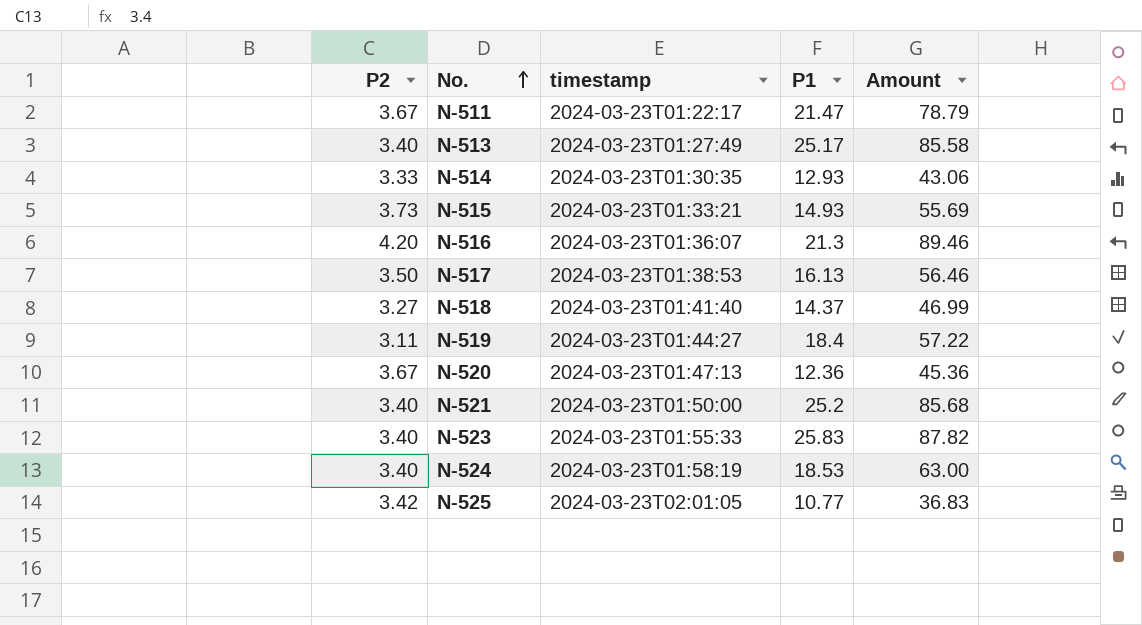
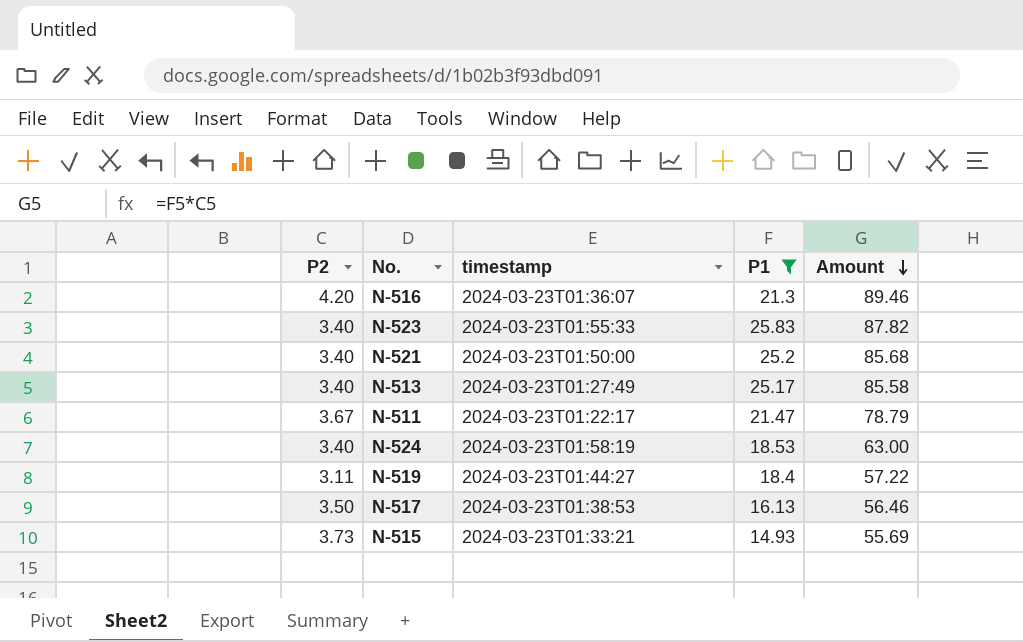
filter: none -> P1 >= 14.93
row order: No. ascending -> Amount descending

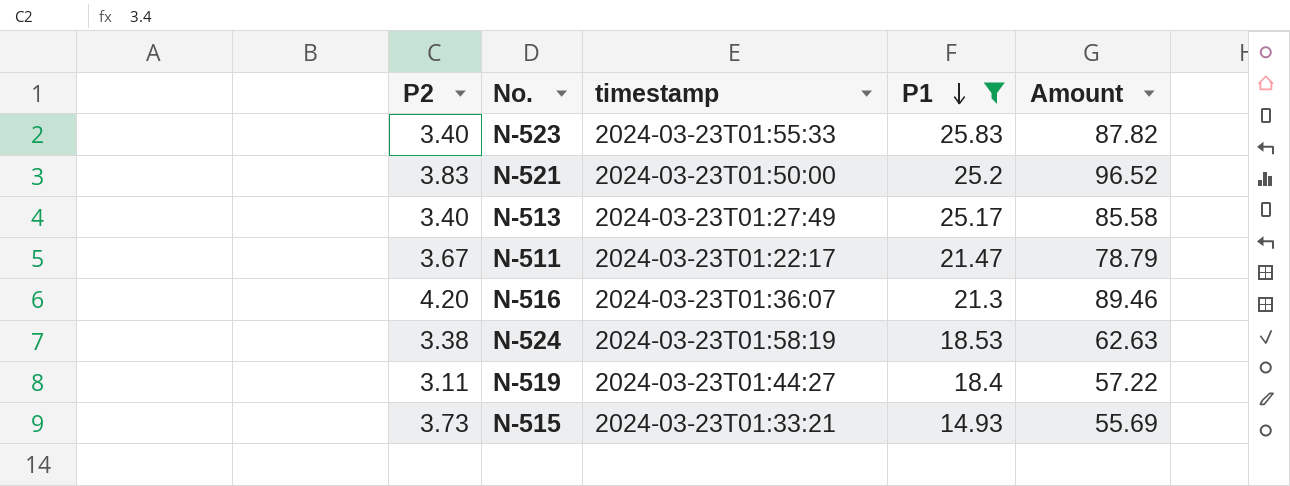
row order: Amount descending -> P1 descending
row N-517: 3.50 | 2024-03-23T01:38:53 | 16.13 | 56.46 -> none
N-521 | P2: 3.40 -> 3.83
N-521 | Amount: 85.68 -> 96.52
N-524 | P2: 3.40 -> 3.38
N-524 | Amount: 63.00 -> 62.63

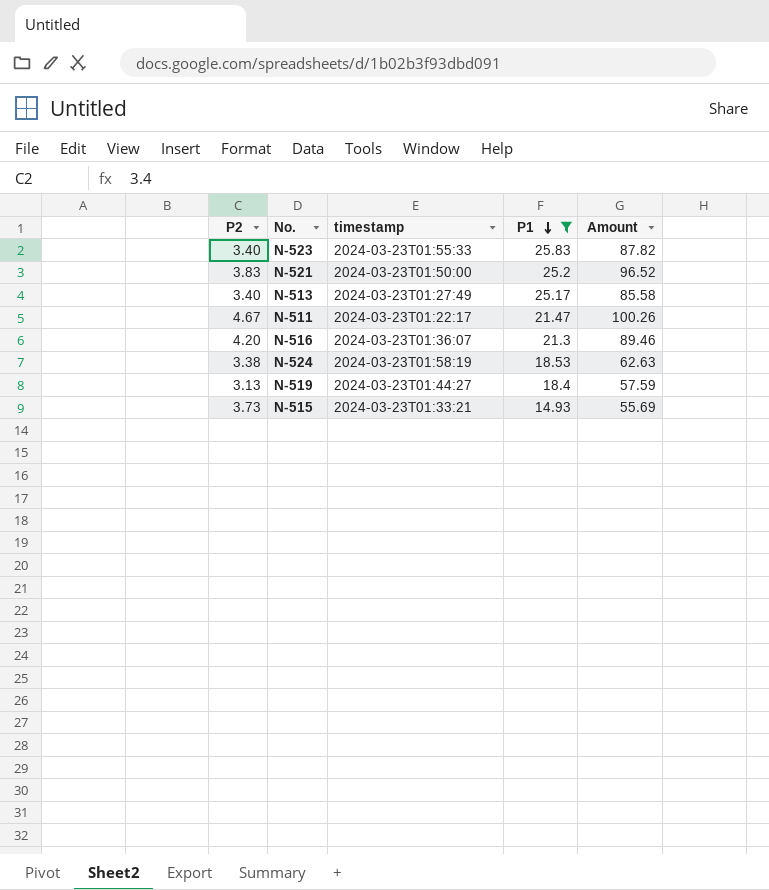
N-511 | P2: 3.67 -> 4.67
N-511 | Amount: 78.79 -> 100.26
N-519 | P2: 3.11 -> 3.13
N-519 | Amount: 57.22 -> 57.59

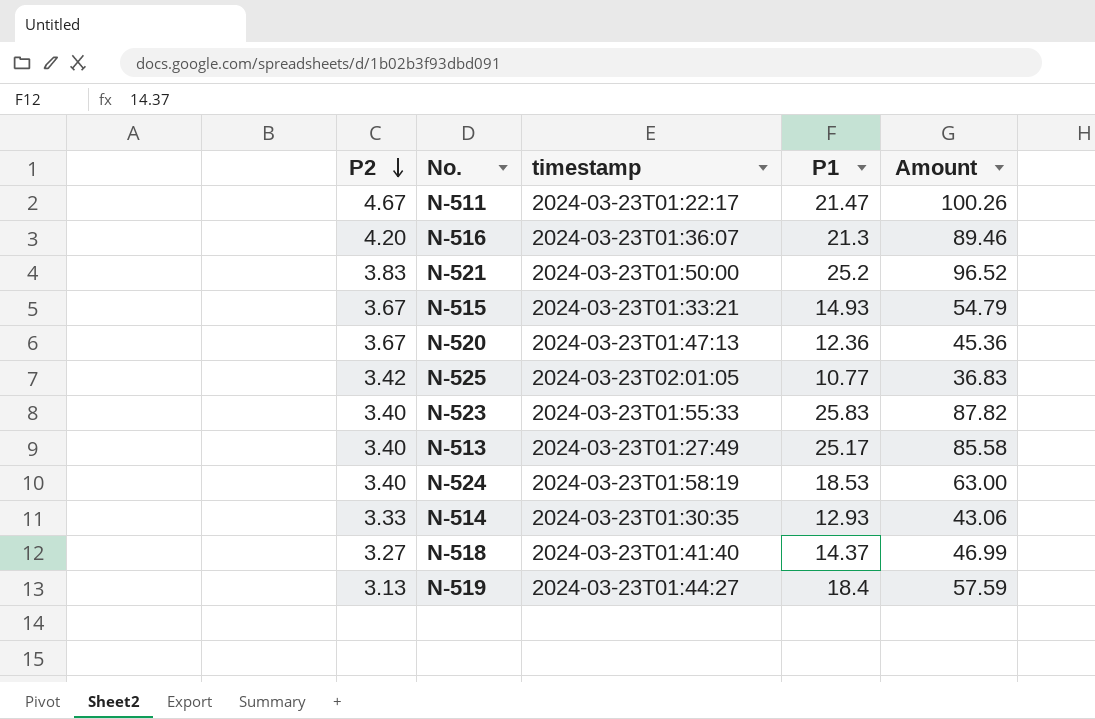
filter: P1 >= 14.93 -> none
row order: P1 descending -> P2 descending
N-515 | P2: 3.73 -> 3.67
N-515 | Amount: 55.69 -> 54.79
N-524 | P2: 3.38 -> 3.40
N-524 | Amount: 62.63 -> 63.00

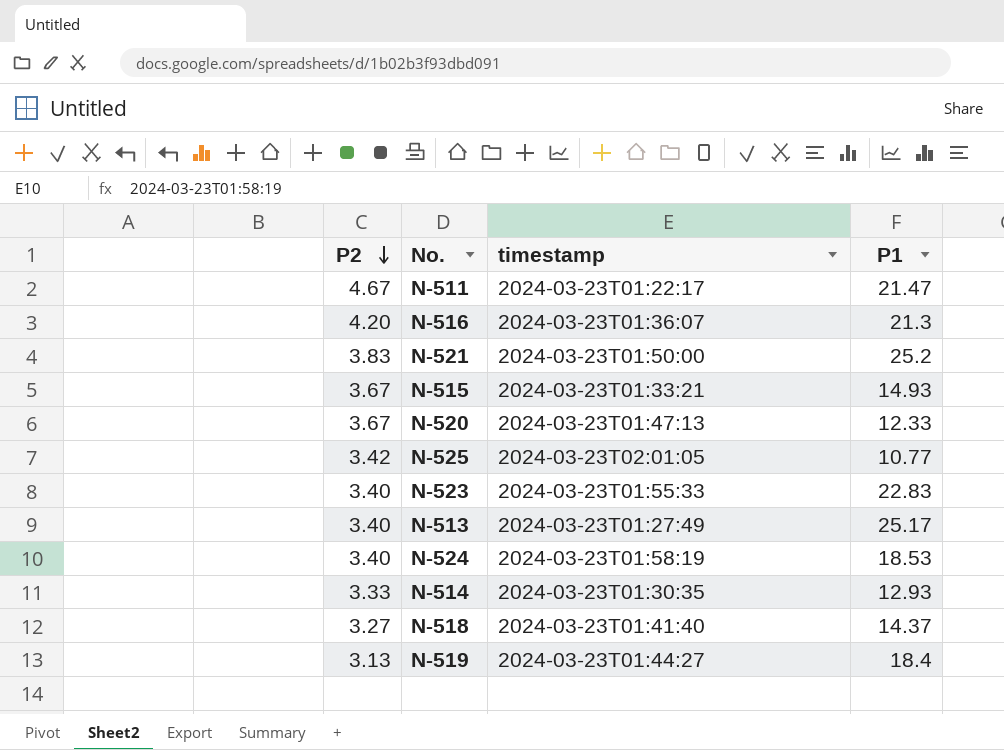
column Amount | formula: [P2] * [P1] -> none
N-520 | P1: 12.36 -> 12.33
N-523 | P1: 25.83 -> 22.83

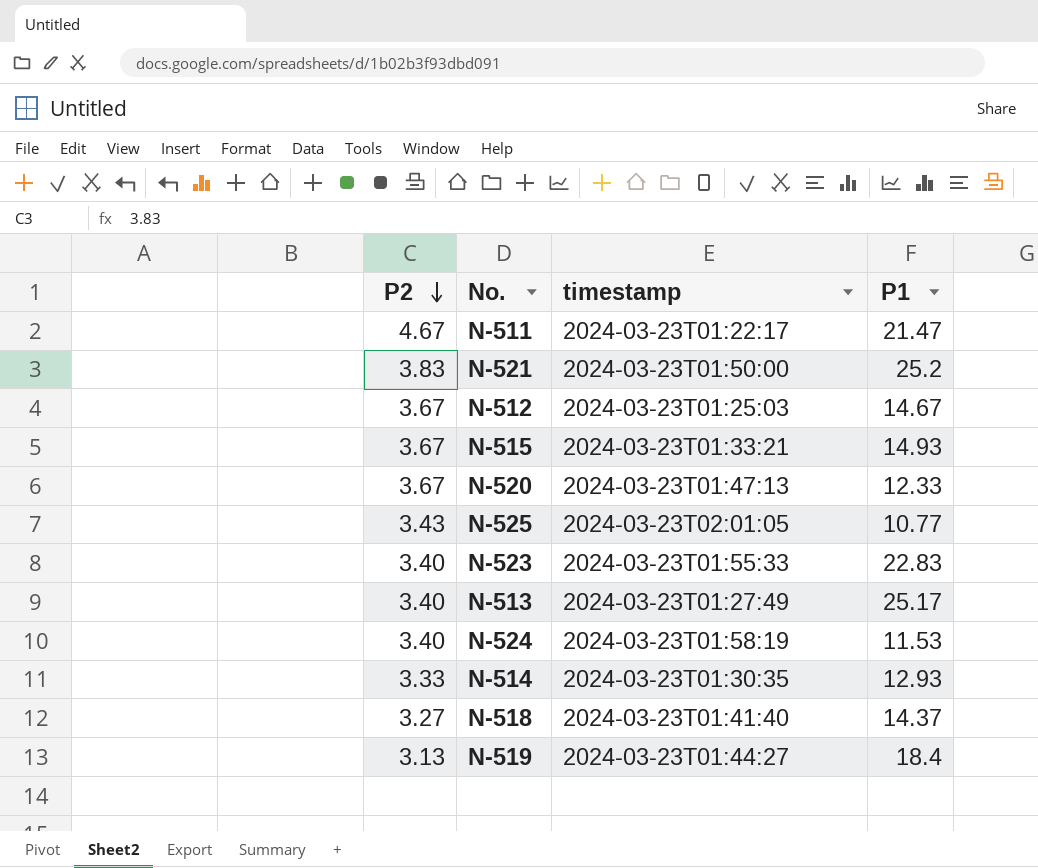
row N-516: 4.20 | 2024-03-23T01:36:07 | 21.3 -> none
row N-512: none -> 3.67 | 2024-03-23T01:25:03 | 14.67
N-525 | P2: 3.42 -> 3.43
N-524 | P1: 18.53 -> 11.53

